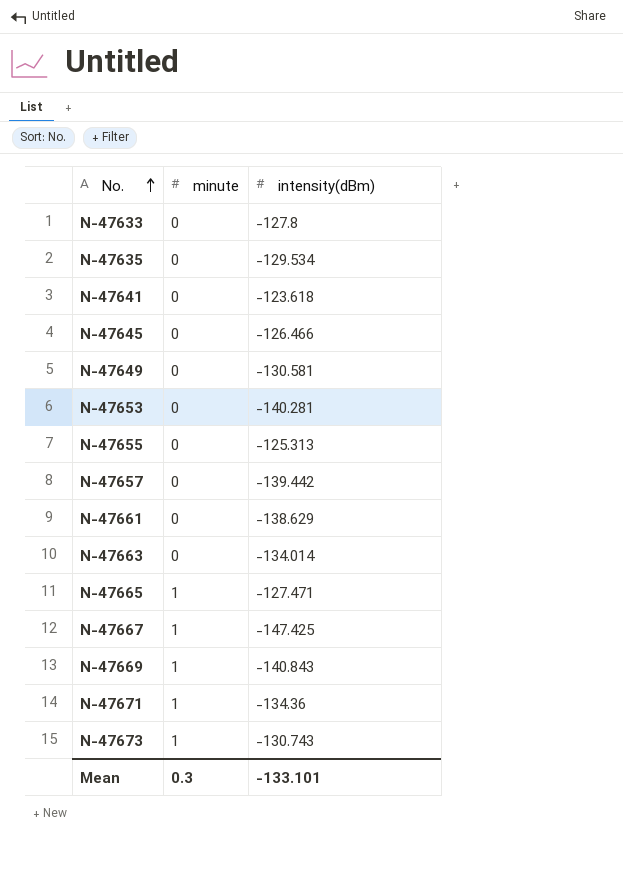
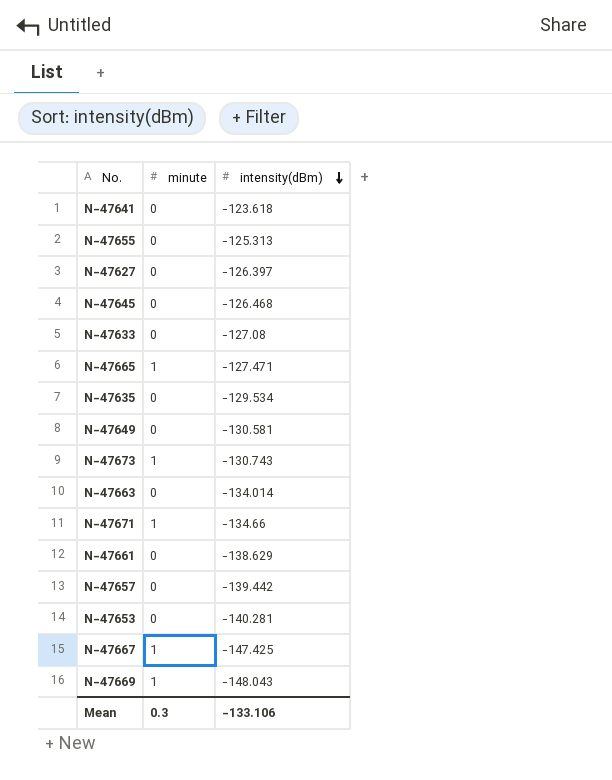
row order: No. ascending -> intensity(dBm) descending
row N-47627: none -> 0 | -126.397
N-47645 | intensity(dBm): -126.466 -> -126.468
N-47633 | intensity(dBm): -127.8 -> -127.08
N-47671 | intensity(dBm): -134.36 -> -134.66
N-47669 | intensity(dBm): -140.843 -> -148.043
Mean | intensity(dBm): -133.101 -> -133.106

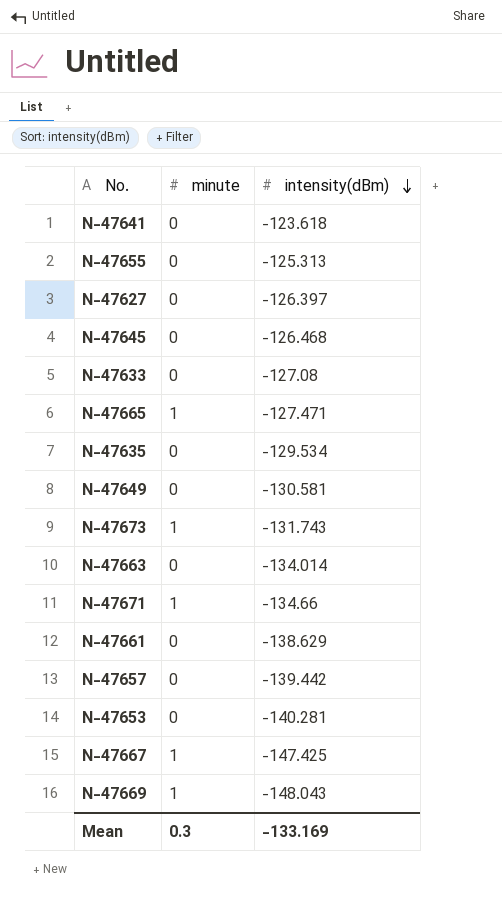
N-47673 | intensity(dBm): -130.743 -> -131.743
Mean | intensity(dBm): -133.106 -> -133.169

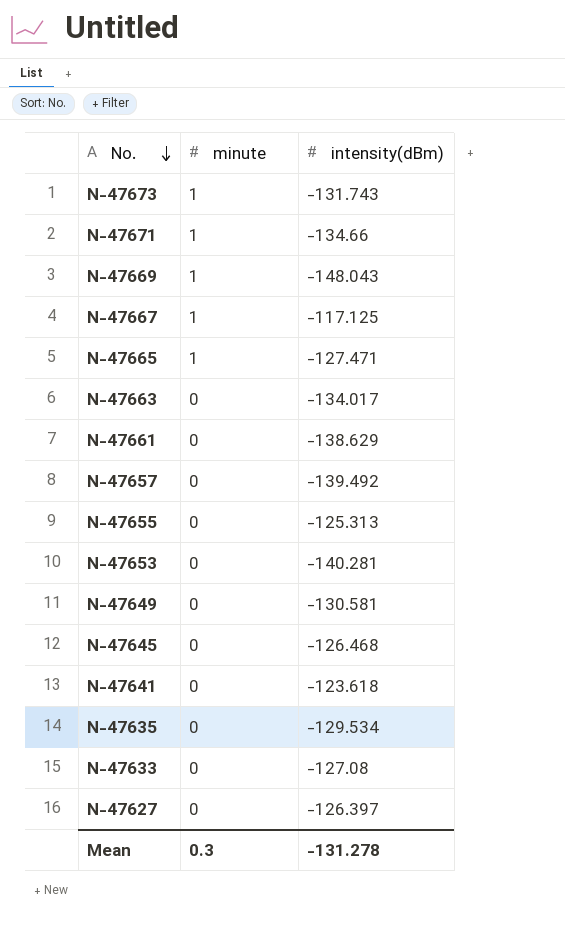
row order: intensity(dBm) descending -> No. descending
N-47667 | intensity(dBm): -147.425 -> -117.125
N-47663 | intensity(dBm): -134.014 -> -134.017
N-47657 | intensity(dBm): -139.442 -> -139.492
Mean | intensity(dBm): -133.169 -> -131.278

